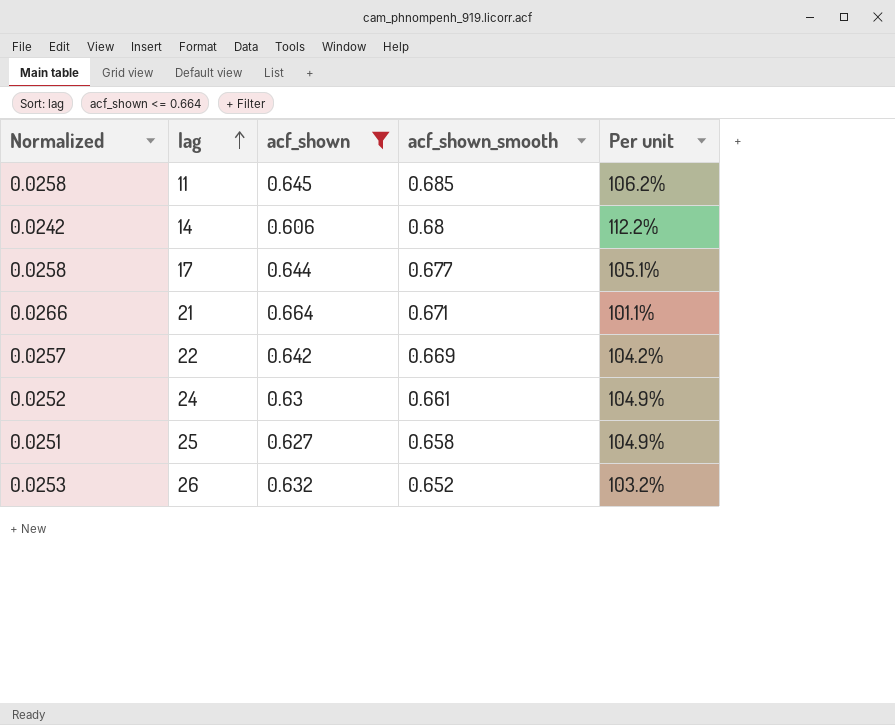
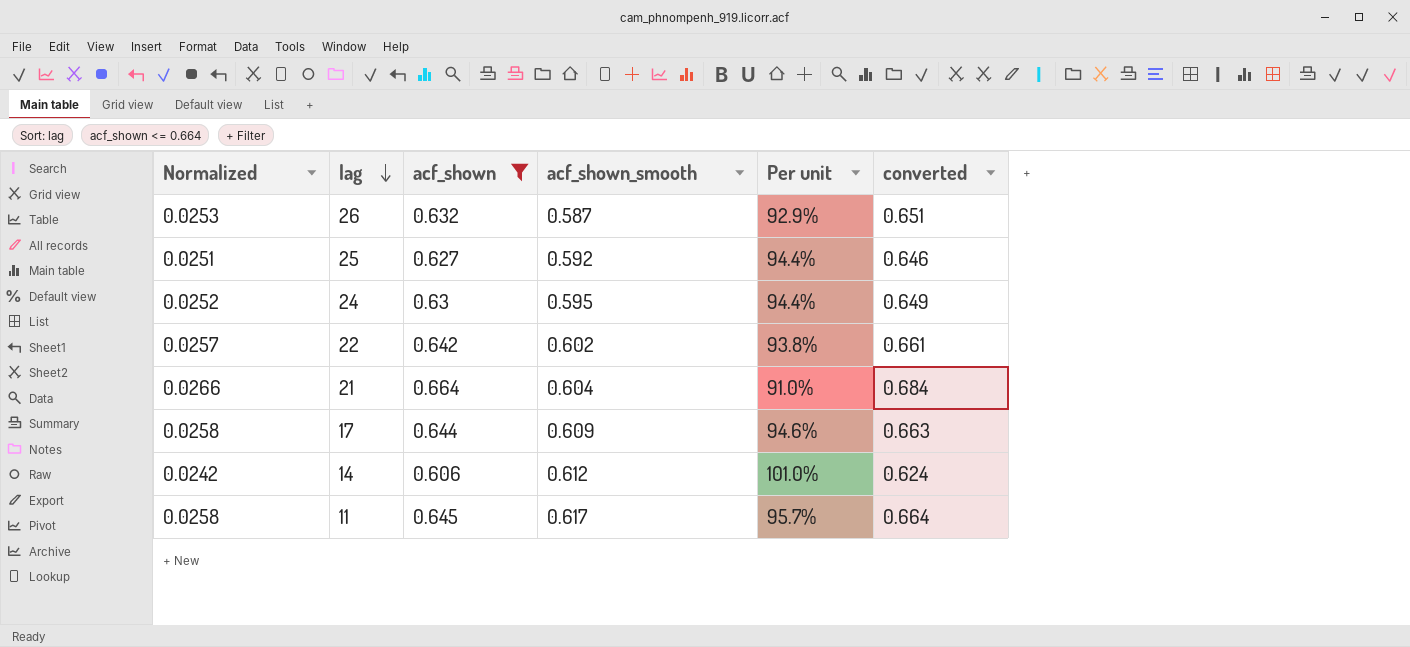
row order: lag ascending -> lag descending
column converted | formula: none -> [acf_shown] * 1.03
26 | acf_shown_smooth: 0.652 -> 0.587
26 | Per unit: 103.2% -> 92.9%
25 | acf_shown_smooth: 0.658 -> 0.592
25 | Per unit: 104.9% -> 94.4%
24 | acf_shown_smooth: 0.661 -> 0.595
24 | Per unit: 104.9% -> 94.4%
22 | acf_shown_smooth: 0.669 -> 0.602
22 | Per unit: 104.2% -> 93.8%
21 | acf_shown_smooth: 0.671 -> 0.604
21 | Per unit: 101.1% -> 91.0%
17 | acf_shown_smooth: 0.677 -> 0.609
17 | Per unit: 105.1% -> 94.6%
14 | acf_shown_smooth: 0.68 -> 0.612
14 | Per unit: 112.2% -> 101.0%
11 | acf_shown_smooth: 0.685 -> 0.617
11 | Per unit: 106.2% -> 95.7%

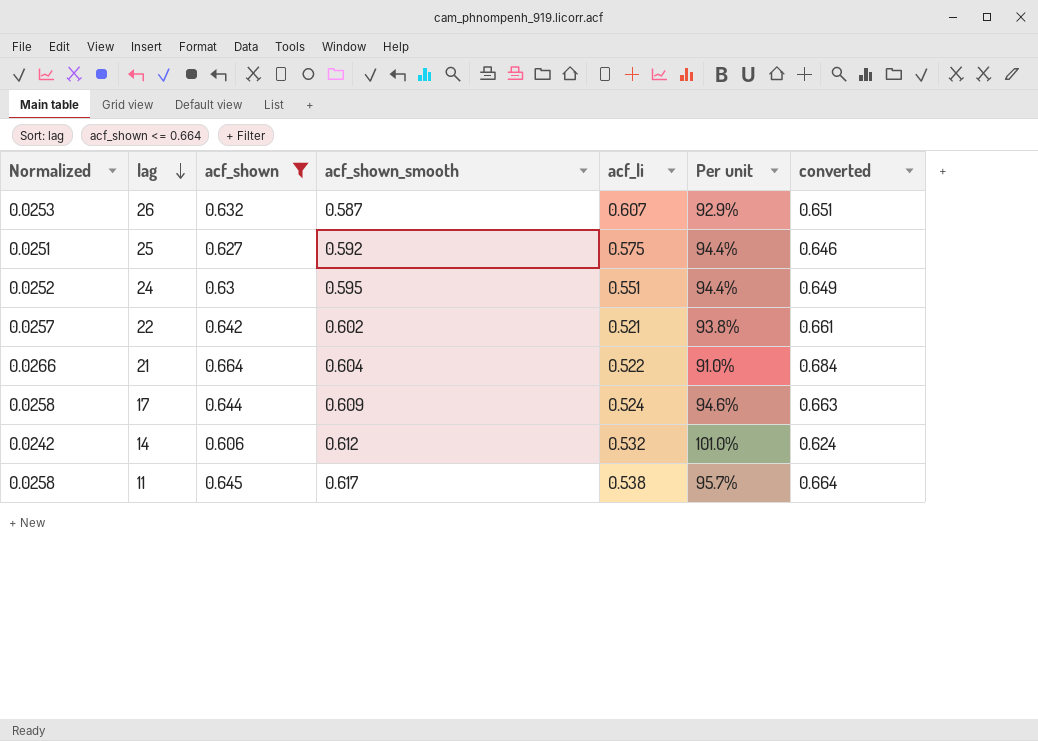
column acf_li | position: none -> 5

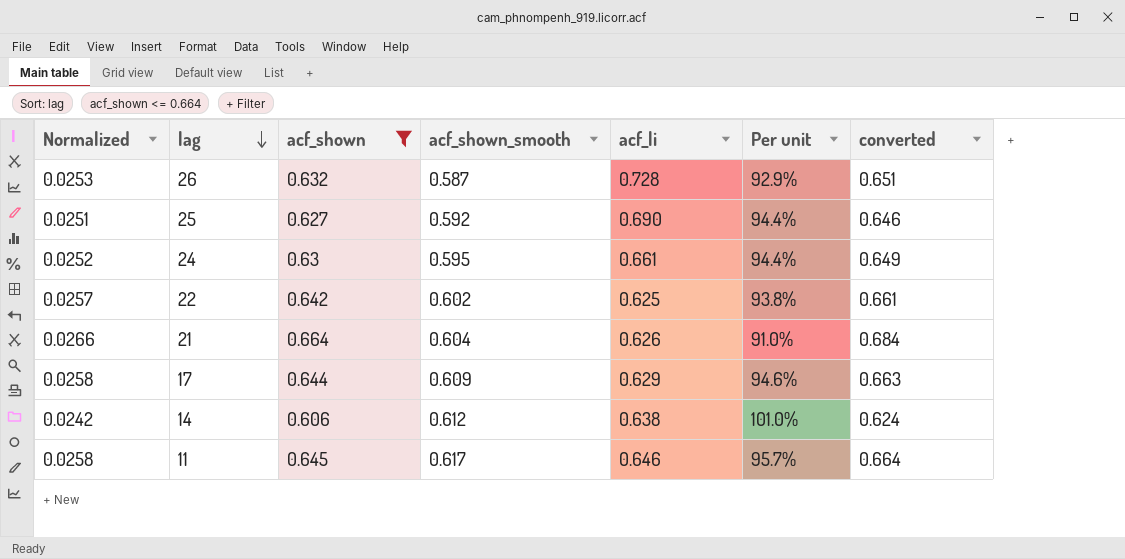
26 | acf_li: 0.607 -> 0.728
25 | acf_li: 0.575 -> 0.690
24 | acf_li: 0.551 -> 0.661
22 | acf_li: 0.521 -> 0.625
21 | acf_li: 0.522 -> 0.626
17 | acf_li: 0.524 -> 0.629
14 | acf_li: 0.532 -> 0.638
11 | acf_li: 0.538 -> 0.646

